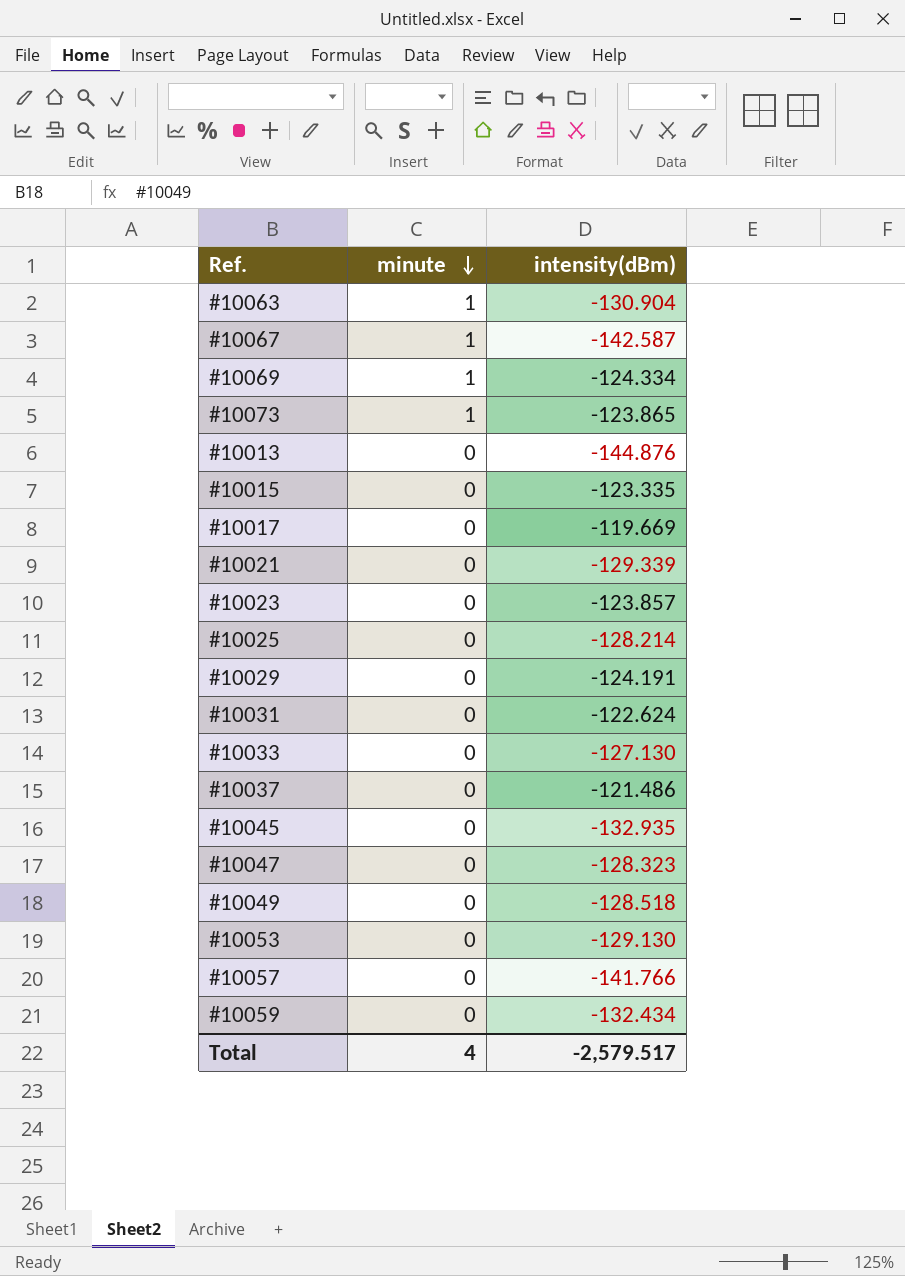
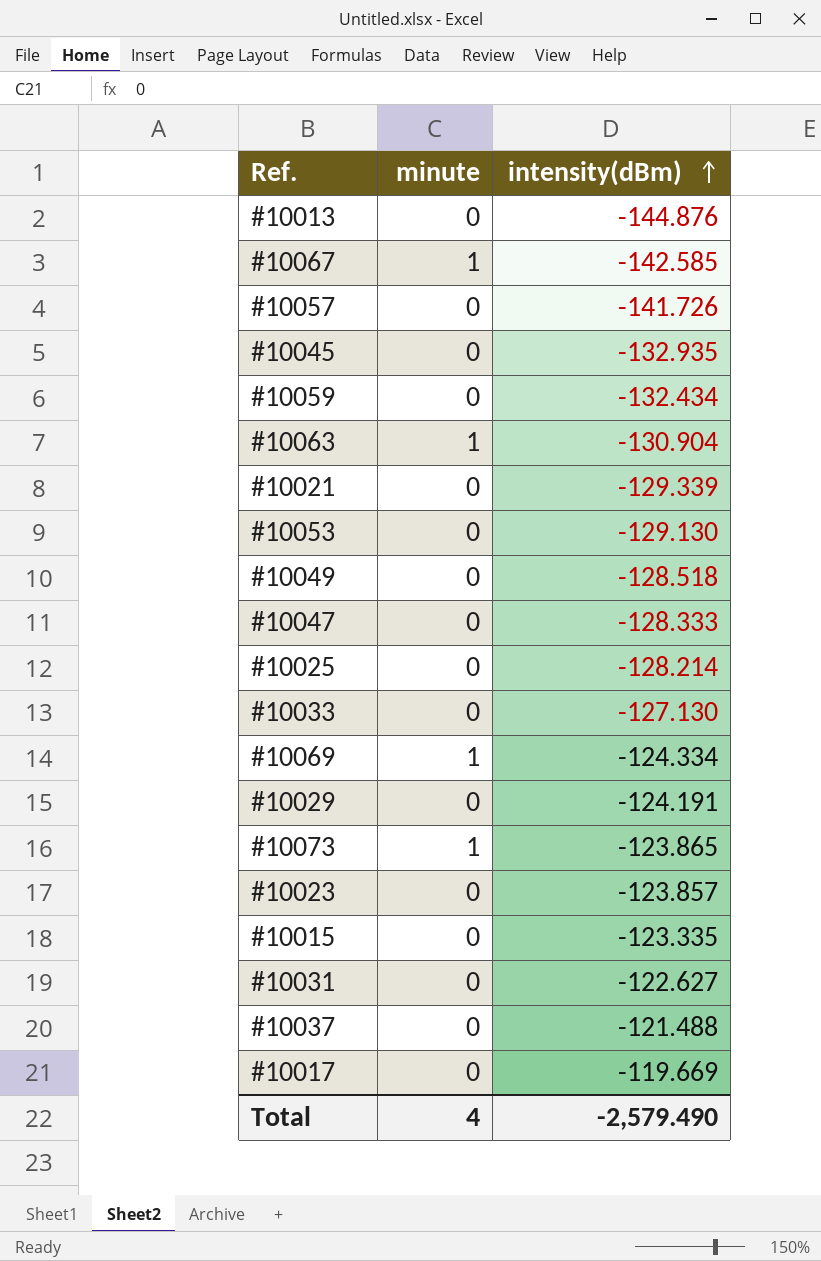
row order: minute descending -> intensity(dBm) ascending
#10067 | intensity(dBm): -142.587 -> -142.585
#10057 | intensity(dBm): -141.766 -> -141.726
#10047 | intensity(dBm): -128.323 -> -128.333
#10031 | intensity(dBm): -122.624 -> -122.627
#10037 | intensity(dBm): -121.486 -> -121.488
Total | intensity(dBm): -2,579.517 -> -2,579.490

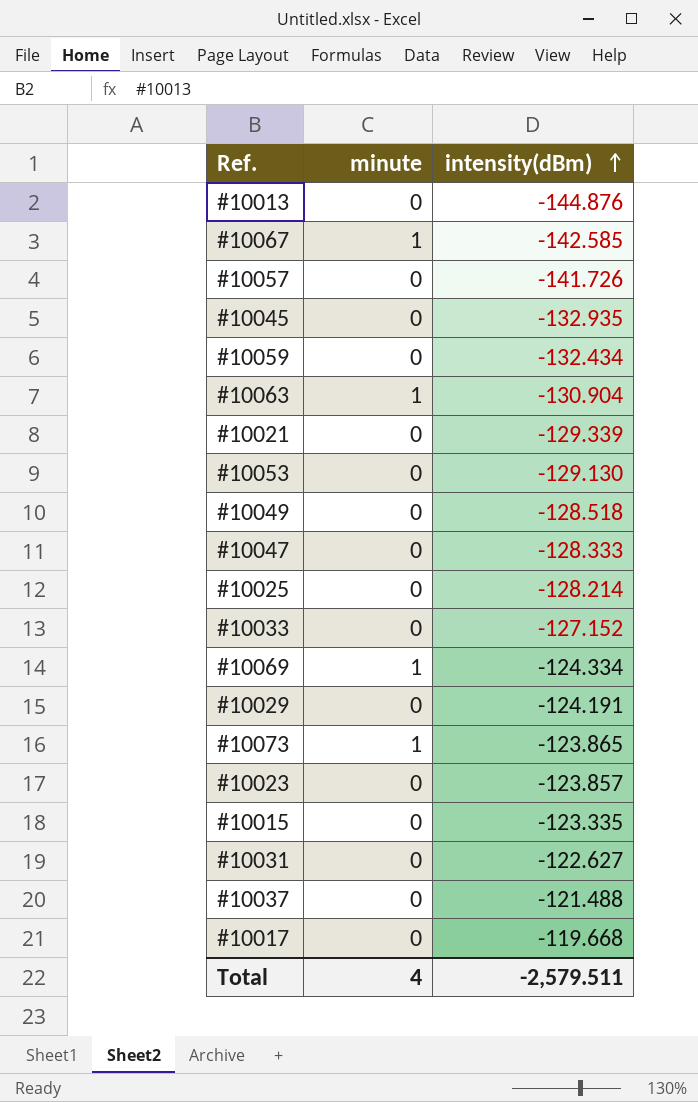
#10033 | intensity(dBm): -127.130 -> -127.152
#10017 | intensity(dBm): -119.669 -> -119.668
Total | intensity(dBm): -2,579.490 -> -2,579.511

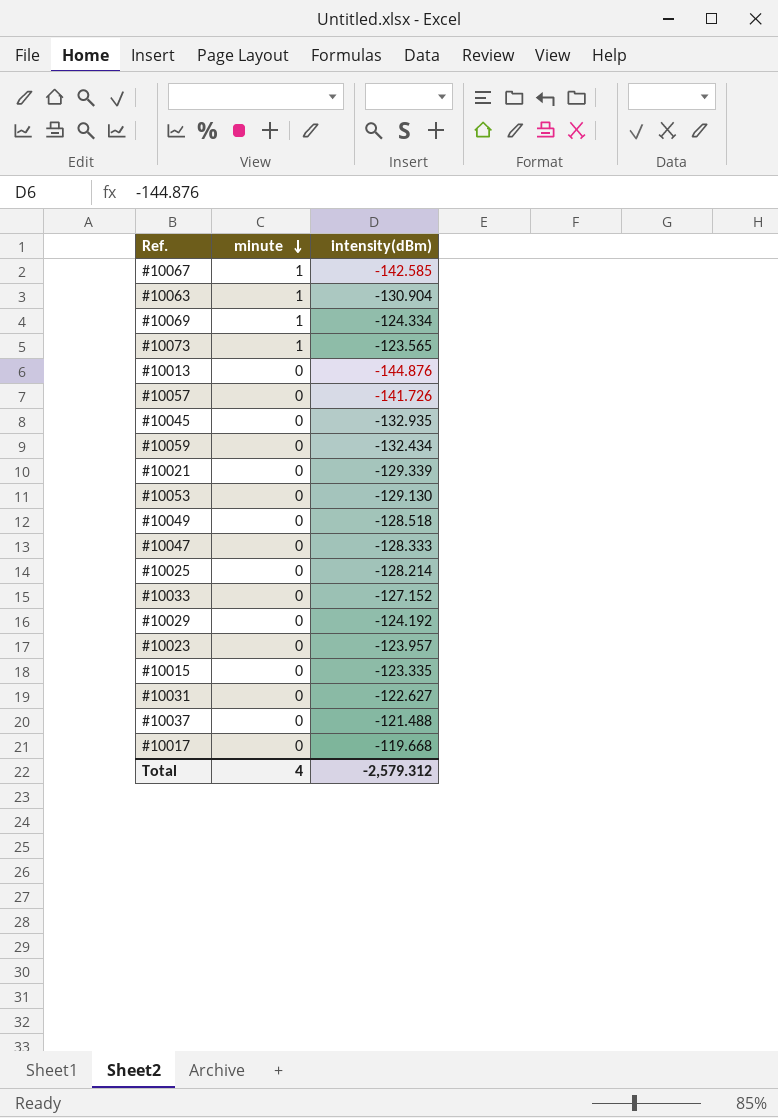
row order: intensity(dBm) ascending -> minute descending
#10073 | intensity(dBm): -123.865 -> -123.565
#10029 | intensity(dBm): -124.191 -> -124.192
#10023 | intensity(dBm): -123.857 -> -123.957
Total | intensity(dBm): -2,579.511 -> -2,579.312

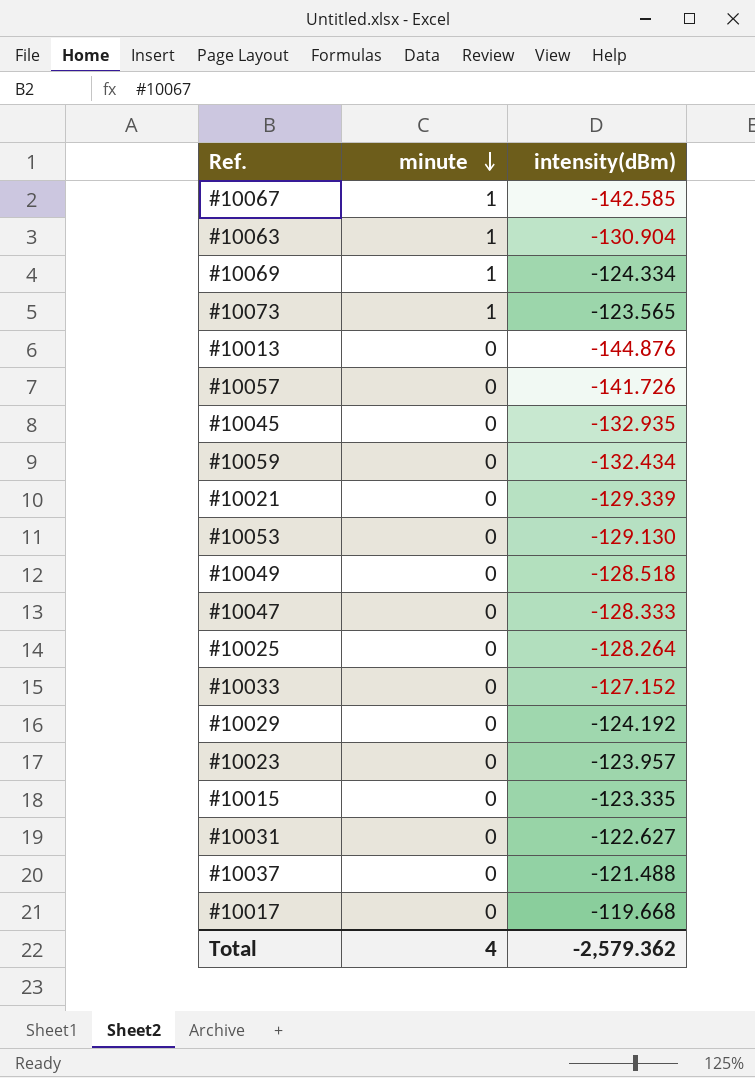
#10025 | intensity(dBm): -128.214 -> -128.264
Total | intensity(dBm): -2,579.312 -> -2,579.362

